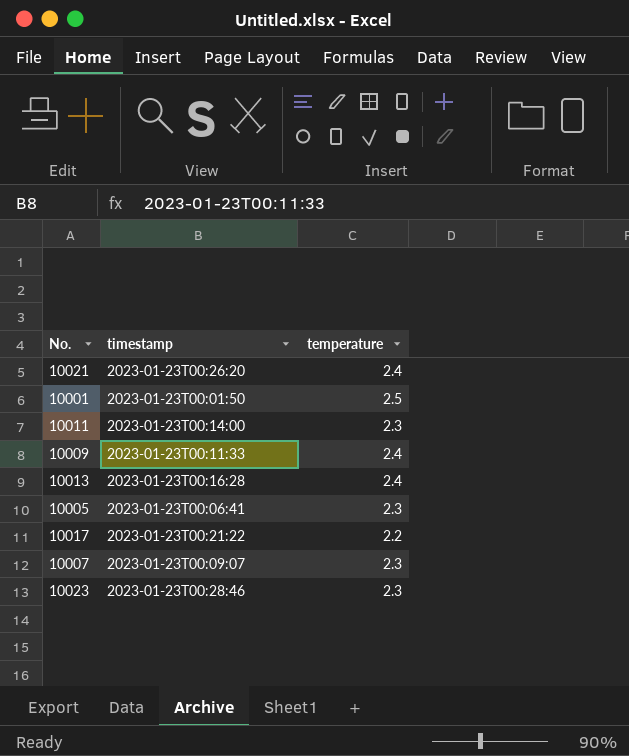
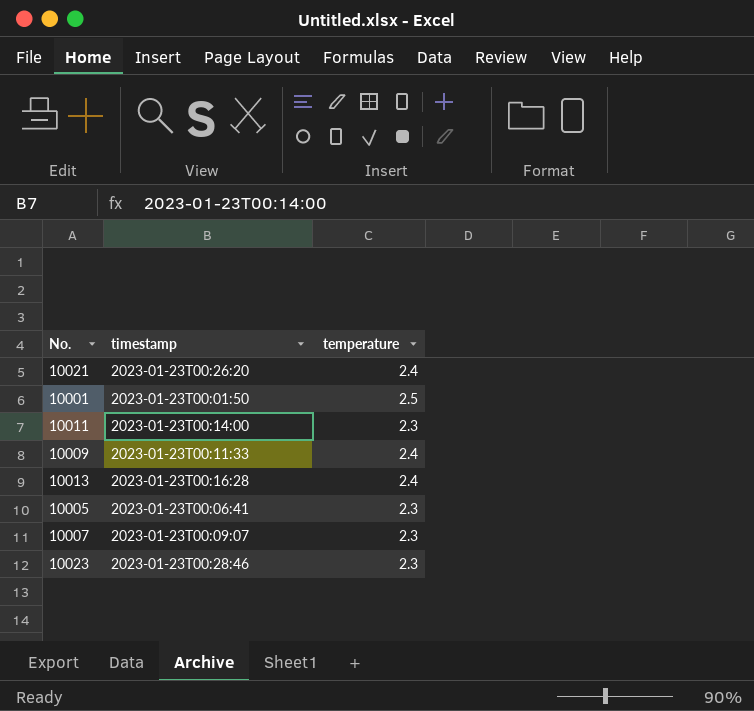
row 10017: 2023-01-23T00:21:22 | 2.2 -> none

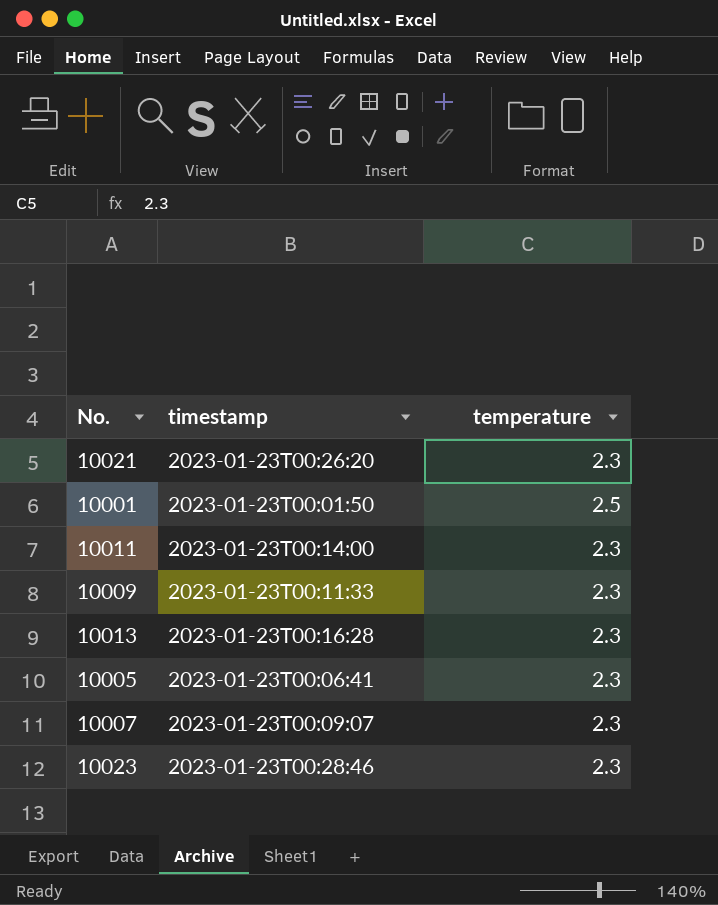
10021 | temperature: 2.4 -> 2.3
10009 | temperature: 2.4 -> 2.3
10013 | temperature: 2.4 -> 2.3

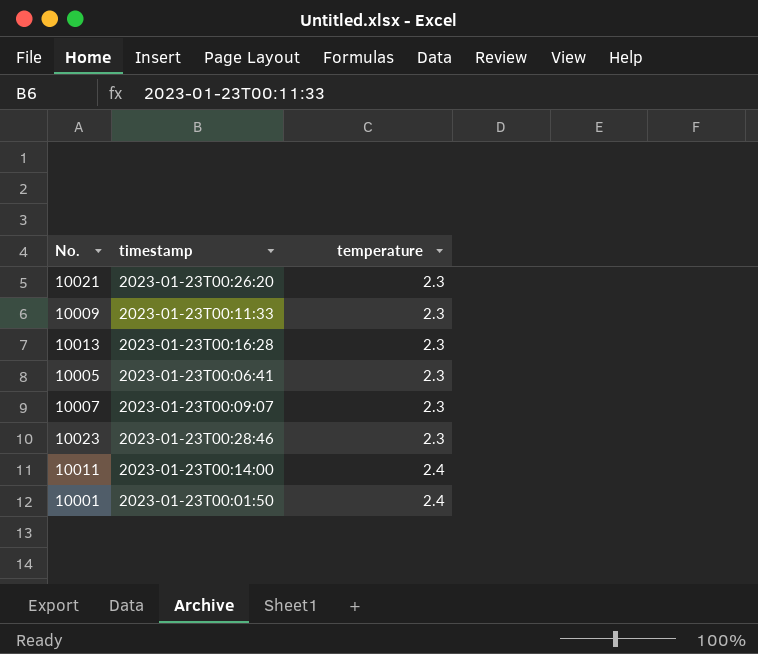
row order: none -> temperature ascending
10011 | temperature: 2.3 -> 2.4
10001 | temperature: 2.5 -> 2.4

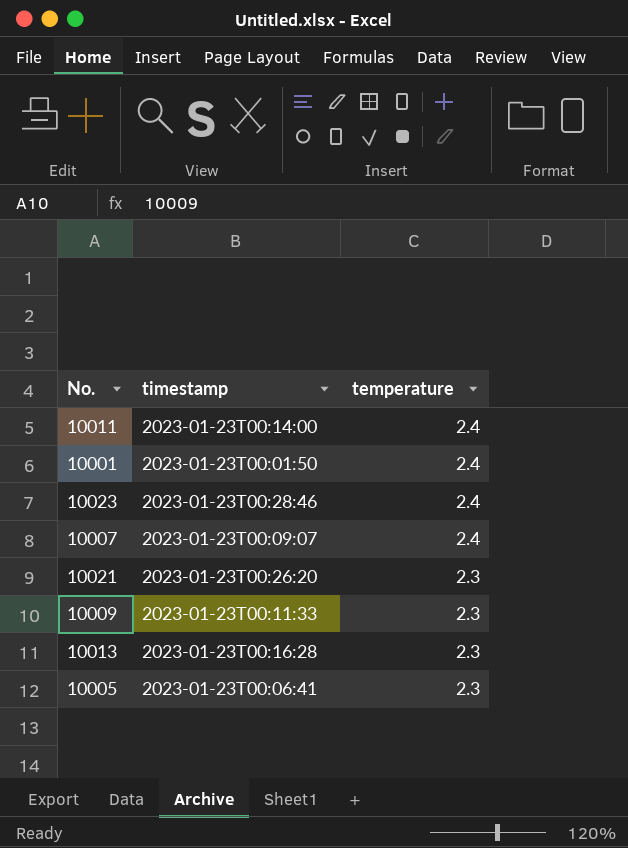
row order: temperature ascending -> temperature descending
10023 | temperature: 2.3 -> 2.4
10007 | temperature: 2.3 -> 2.4

